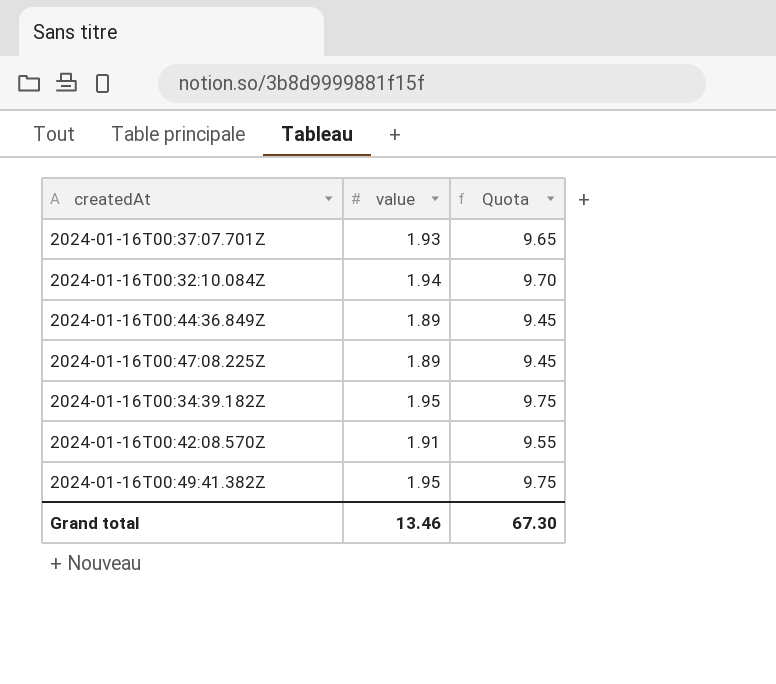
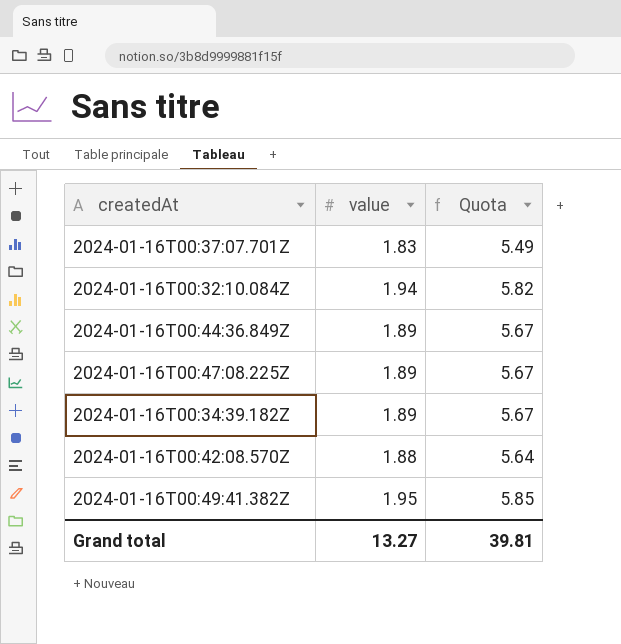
column Quota | formula: [value] * 5 -> [value] * 3
2024-01-16T00:37:07.701Z | value: 1.93 -> 1.83
2024-01-16T00:34:39.182Z | value: 1.95 -> 1.89
2024-01-16T00:42:08.570Z | value: 1.91 -> 1.88
Grand total | value: 13.46 -> 13.27
Grand total | Quota: 67.30 -> 39.81

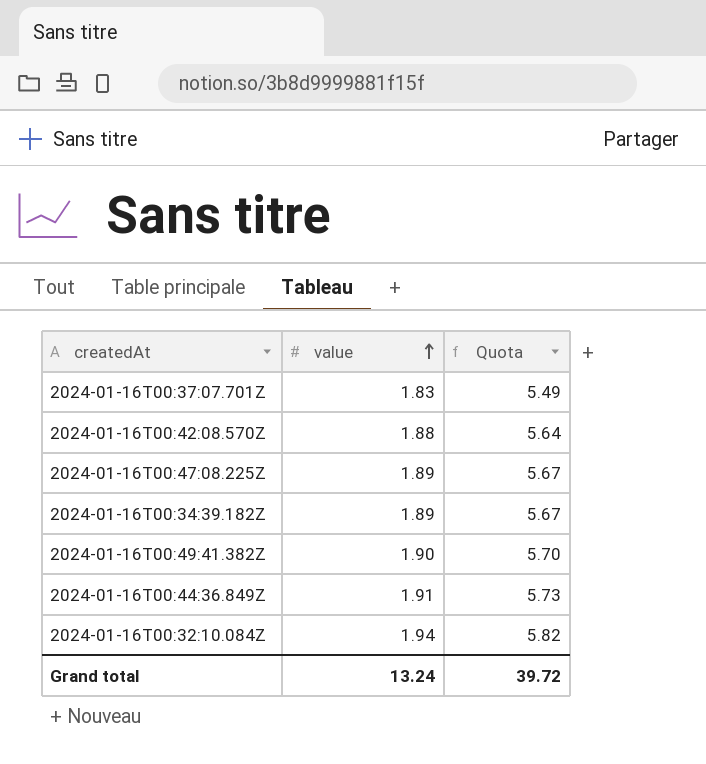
row order: none -> value ascending
2024-01-16T00:49:41.382Z | value: 1.95 -> 1.90
2024-01-16T00:49:41.382Z | Quota: 5.85 -> 5.70
2024-01-16T00:44:36.849Z | value: 1.89 -> 1.91
2024-01-16T00:44:36.849Z | Quota: 5.67 -> 5.73
Grand total | value: 13.27 -> 13.24
Grand total | Quota: 39.81 -> 39.72

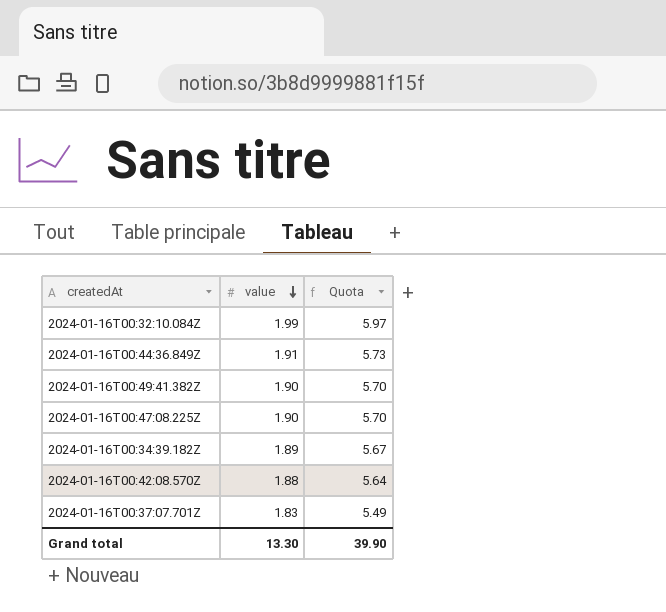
row order: value ascending -> value descending
2024-01-16T00:32:10.084Z | value: 1.94 -> 1.99
2024-01-16T00:32:10.084Z | Quota: 5.82 -> 5.97
2024-01-16T00:47:08.225Z | value: 1.89 -> 1.90
2024-01-16T00:47:08.225Z | Quota: 5.67 -> 5.70
Grand total | value: 13.24 -> 13.30
Grand total | Quota: 39.72 -> 39.90

